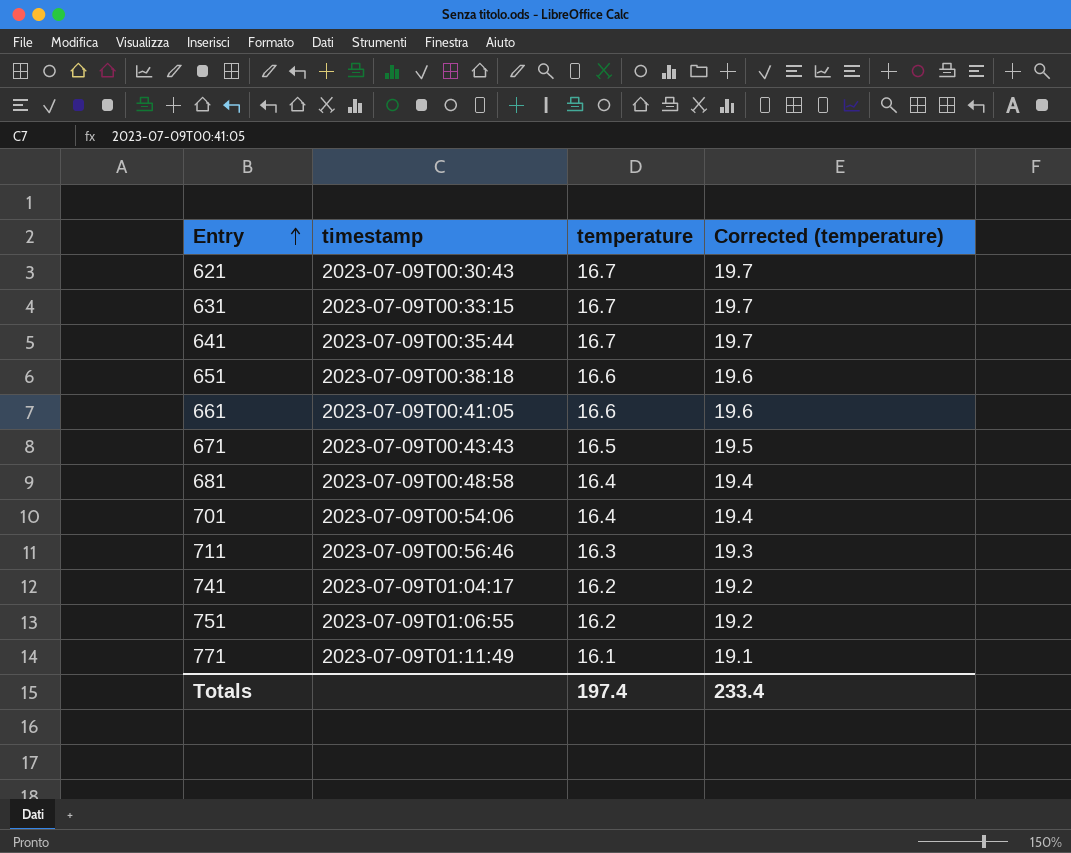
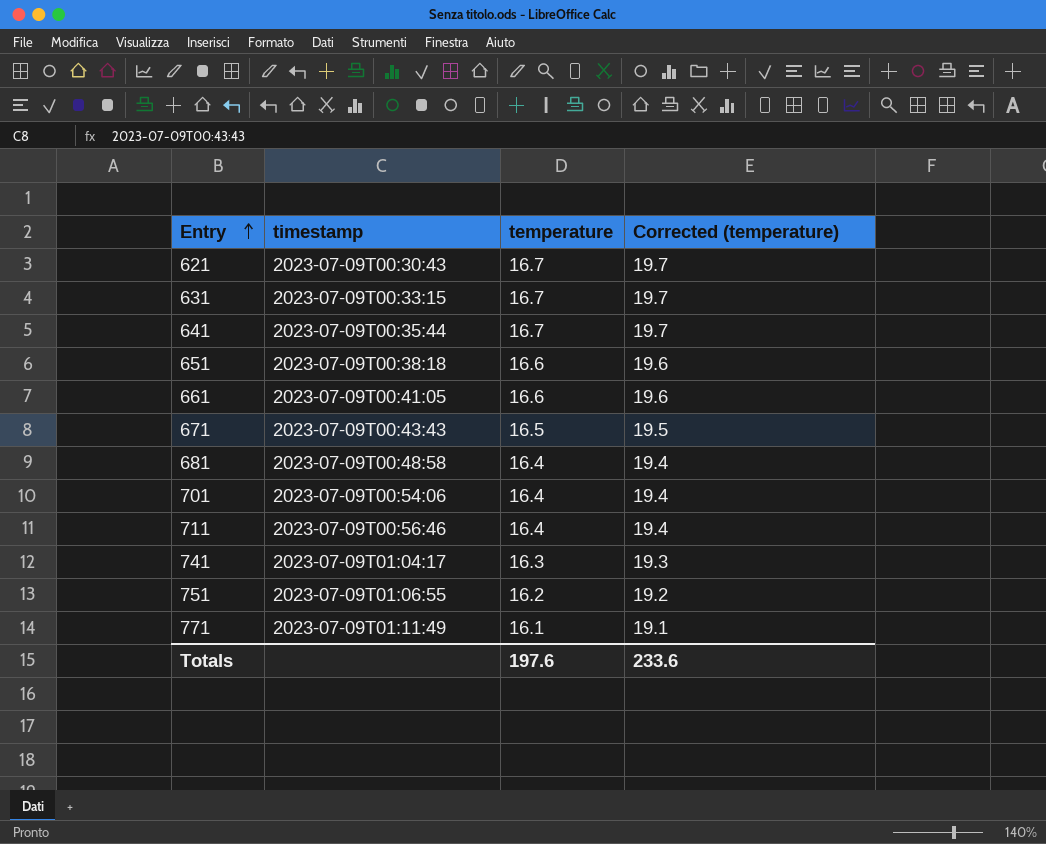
711 | temperature: 16.3 -> 16.4
711 | Corrected (temperature): 19.3 -> 19.4
741 | temperature: 16.2 -> 16.3
741 | Corrected (temperature): 19.2 -> 19.3
Totals | temperature: 197.4 -> 197.6
Totals | Corrected (temperature): 233.4 -> 233.6

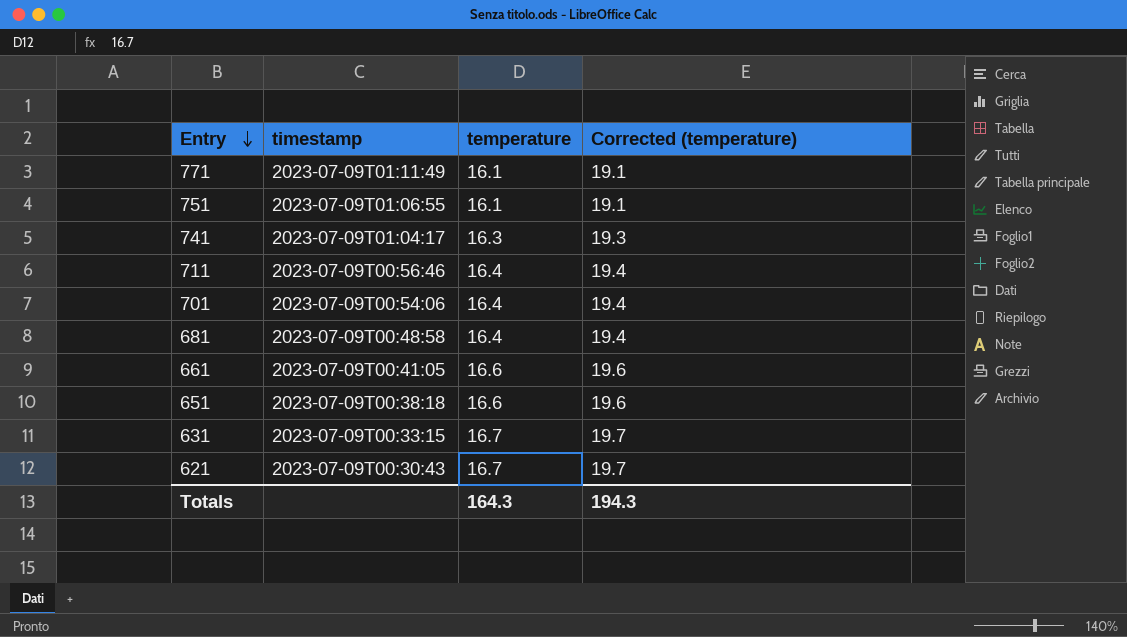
row order: Entry ascending -> Entry descending
row 641: 2023-07-09T00:35:44 | 16.7 | 19.7 -> none
row 671: 2023-07-09T00:43:43 | 16.5 | 19.5 -> none
751 | temperature: 16.2 -> 16.1
751 | Corrected (temperature): 19.2 -> 19.1
Totals | temperature: 197.6 -> 164.3
Totals | Corrected (temperature): 233.6 -> 194.3

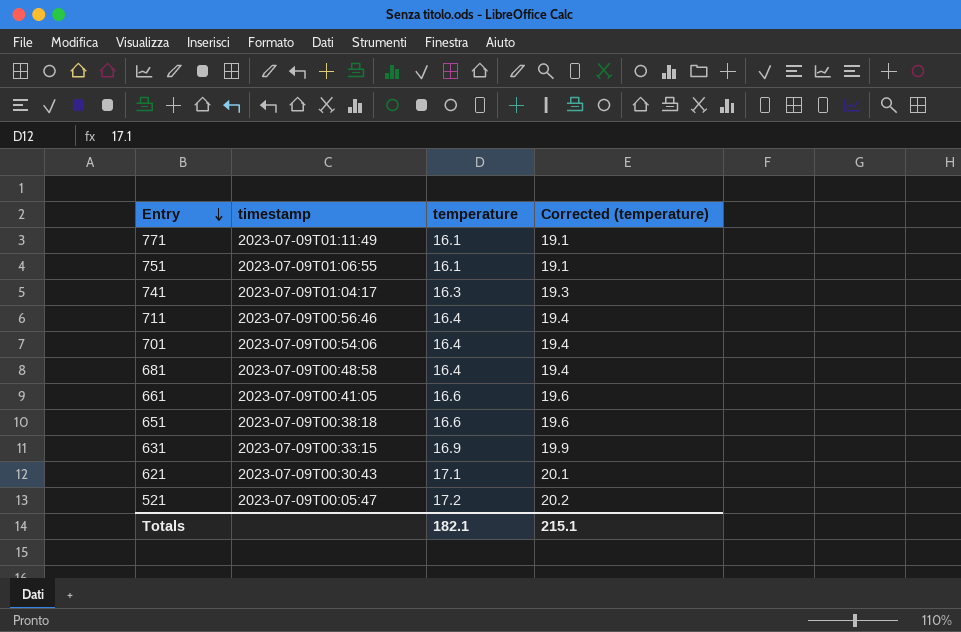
631 | temperature: 16.7 -> 16.9
631 | Corrected (temperature): 19.7 -> 19.9
621 | temperature: 16.7 -> 17.1
621 | Corrected (temperature): 19.7 -> 20.1
row 521: none -> 2023-07-09T00:05:47 | 17.2 | 20.2
Totals | temperature: 164.3 -> 182.1
Totals | Corrected (temperature): 194.3 -> 215.1

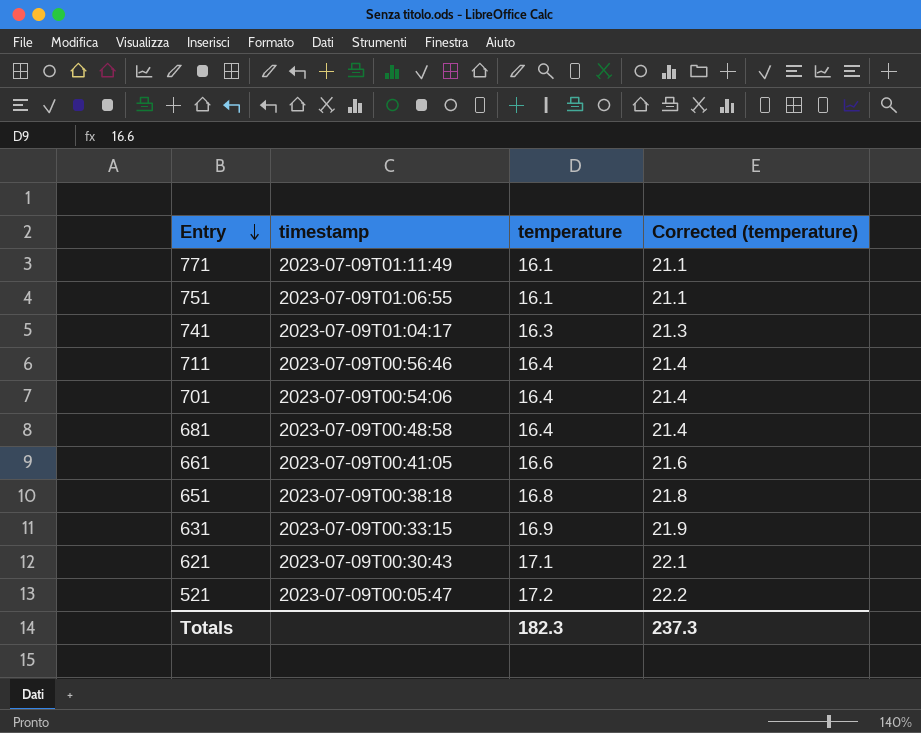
column Corrected (temperature) | formula: [temperature] + 3 -> [temperature] + 5
651 | temperature: 16.6 -> 16.8
Totals | temperature: 182.1 -> 182.3
Totals | Corrected (temperature): 215.1 -> 237.3

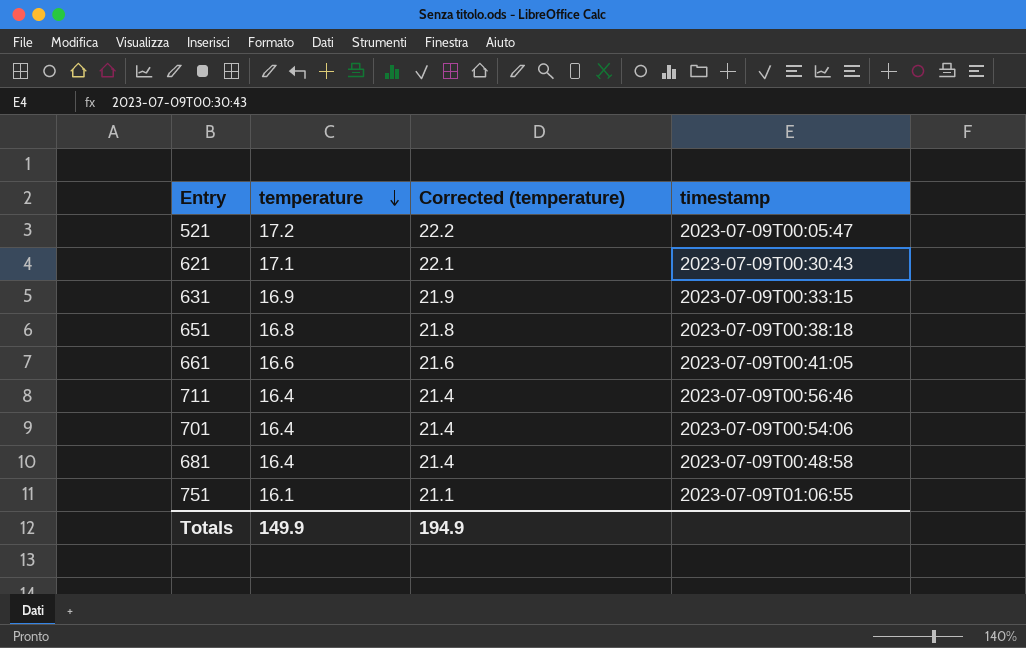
row order: Entry descending -> temperature descending
column timestamp | position: 2 -> 4
row 771: 2023-07-09T01:11:49 | 16.1 | 21.1 -> none
row 741: 2023-07-09T01:04:17 | 16.3 | 21.3 -> none
Totals | temperature: 182.3 -> 149.9
Totals | Corrected (temperature): 237.3 -> 194.9

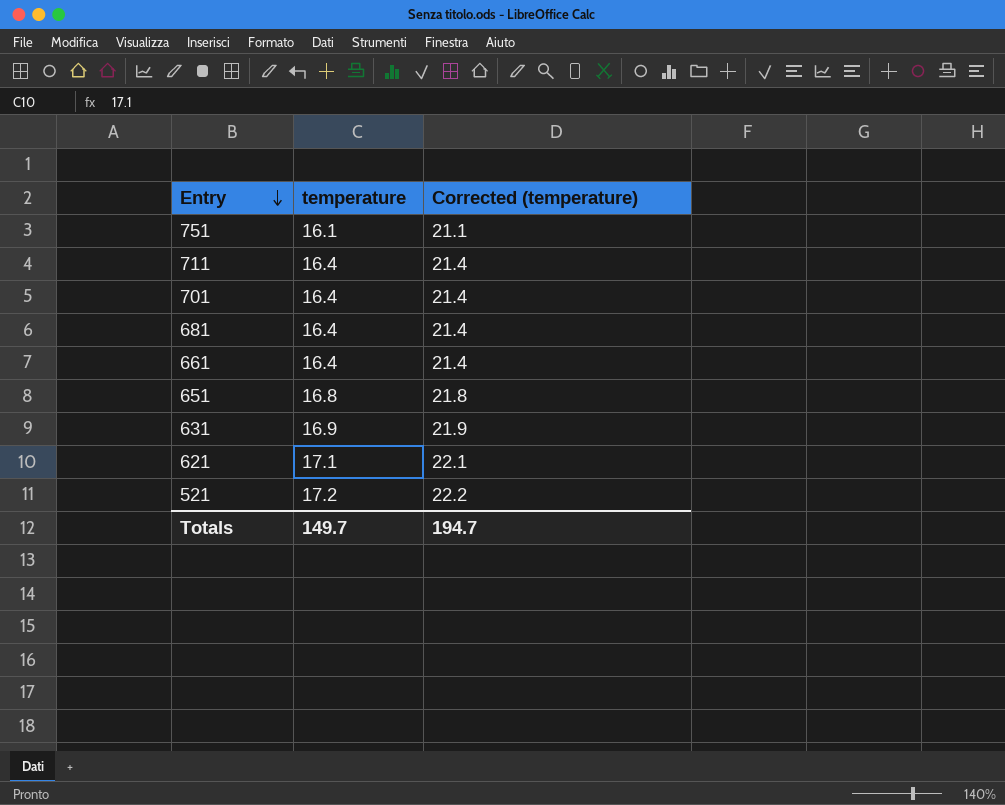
row order: temperature descending -> Entry descending
column timestamp | position: 4 -> none
661 | temperature: 16.6 -> 16.4
661 | Corrected (temperature): 21.6 -> 21.4
Totals | temperature: 149.9 -> 149.7
Totals | Corrected (temperature): 194.9 -> 194.7

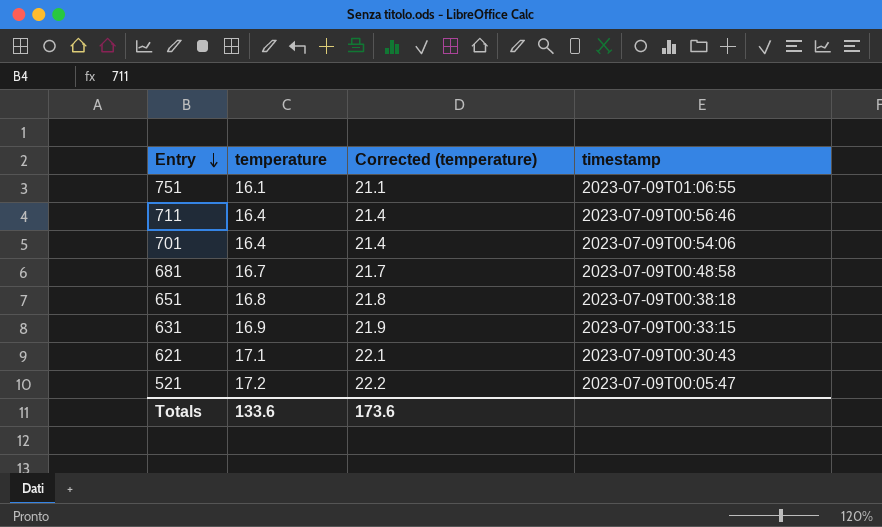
column timestamp | position: none -> 4
row 661: 16.4 | 21.4 -> none
681 | temperature: 16.4 -> 16.7
681 | Corrected (temperature): 21.4 -> 21.7
Totals | temperature: 149.7 -> 133.6
Totals | Corrected (temperature): 194.7 -> 173.6

